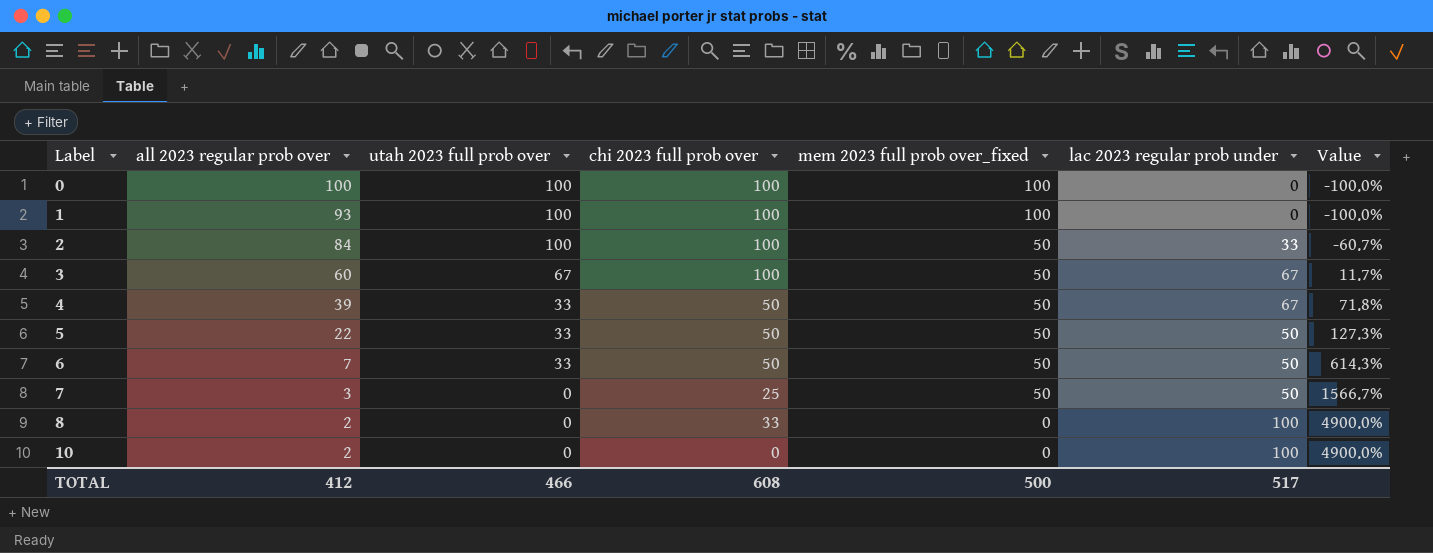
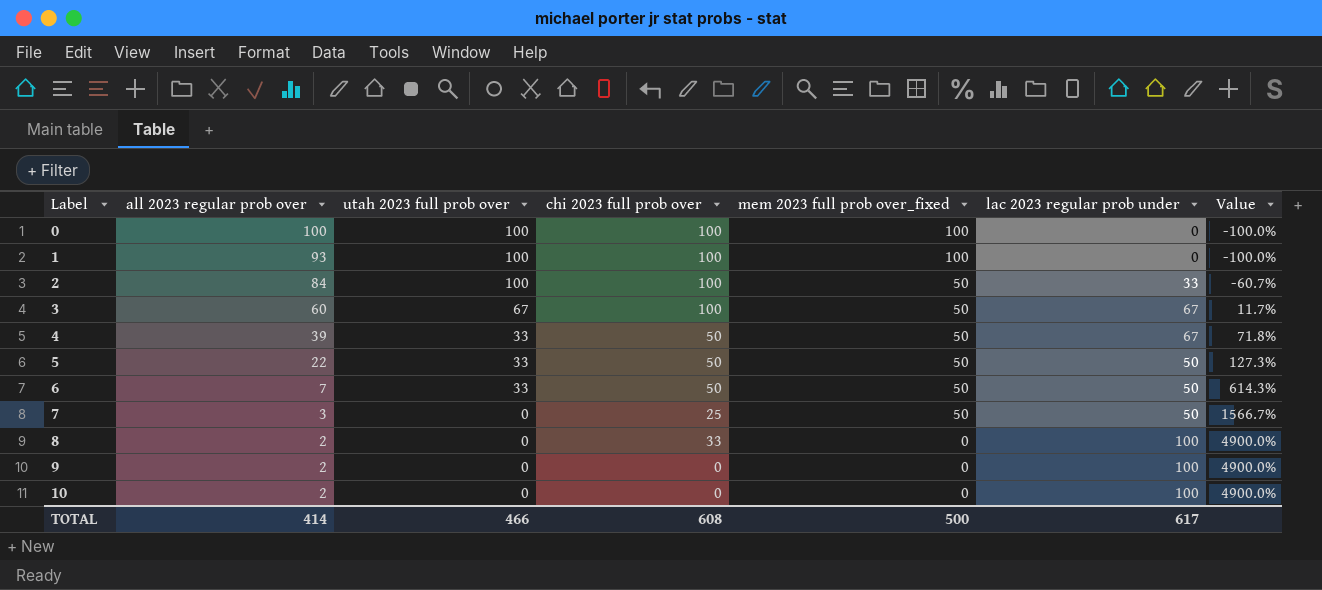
row 9: none -> 2 | 0 | 0 | 0 | 100 | 4900.0%
TOTAL | all 2023 regular prob over: 412 -> 414
TOTAL | lac 2023 regular prob under: 517 -> 617

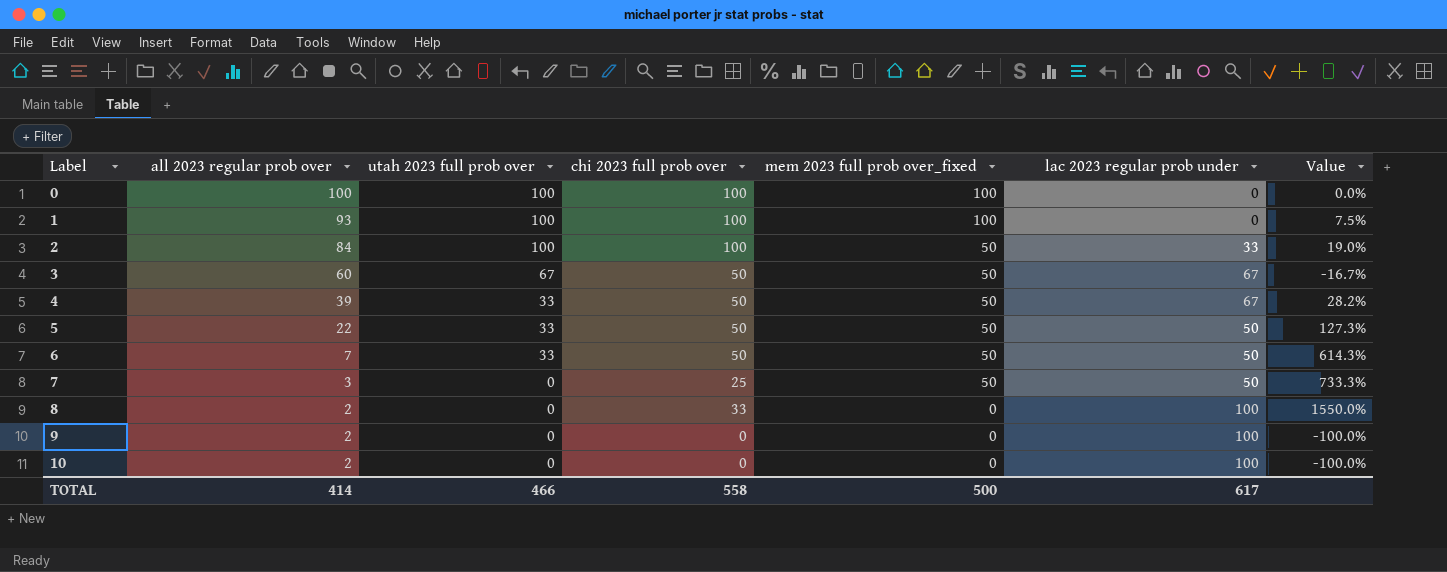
column Value | formula: ([lac 2023 regular prob under] - [all 2023 regular prob over]) / [all 2023 regular prob over] -> ([chi 2023 full prob over] - [all 2023 regular prob over]) / [all 2023 regular prob over]
3 | chi 2023 full prob over: 100 -> 50
TOTAL | chi 2023 full prob over: 608 -> 558

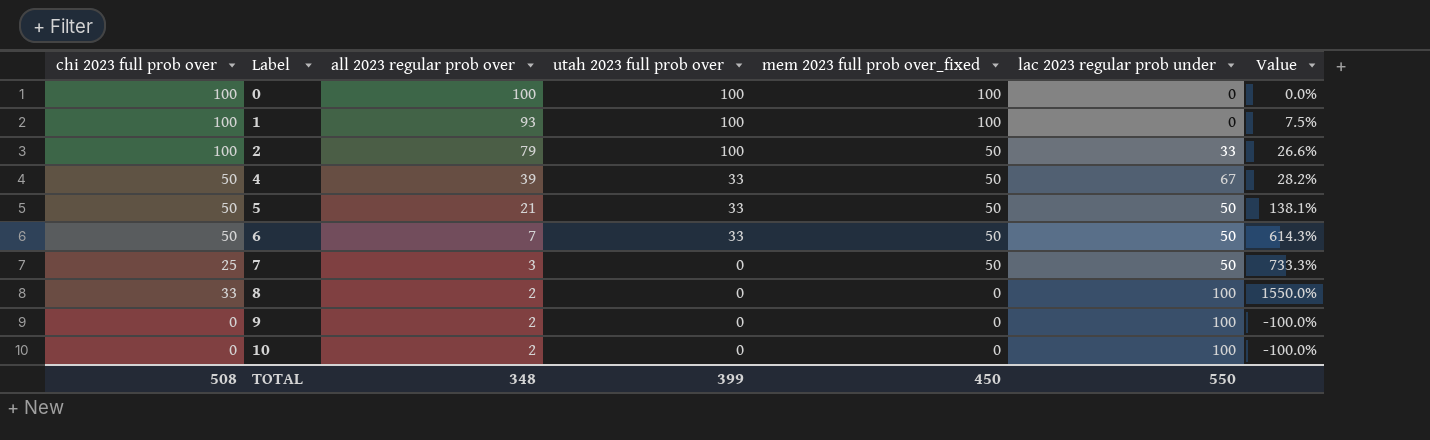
column chi 2023 full prob over | position: 4 -> 1
row 3: 60 | 67 | 50 | 50 | 67 | -16.7% -> none
2 | all 2023 regular prob over: 84 -> 79
2 | Value: 19.0% -> 26.6%
5 | all 2023 regular prob over: 22 -> 21
5 | Value: 127.3% -> 138.1%
TOTAL | chi 2023 full prob over: 558 -> 508
TOTAL | all 2023 regular prob over: 414 -> 348
TOTAL | utah 2023 full prob over: 466 -> 399
TOTAL | mem 2023 full prob over_fixed: 500 -> 450
TOTAL | lac 2023 regular prob under: 617 -> 550

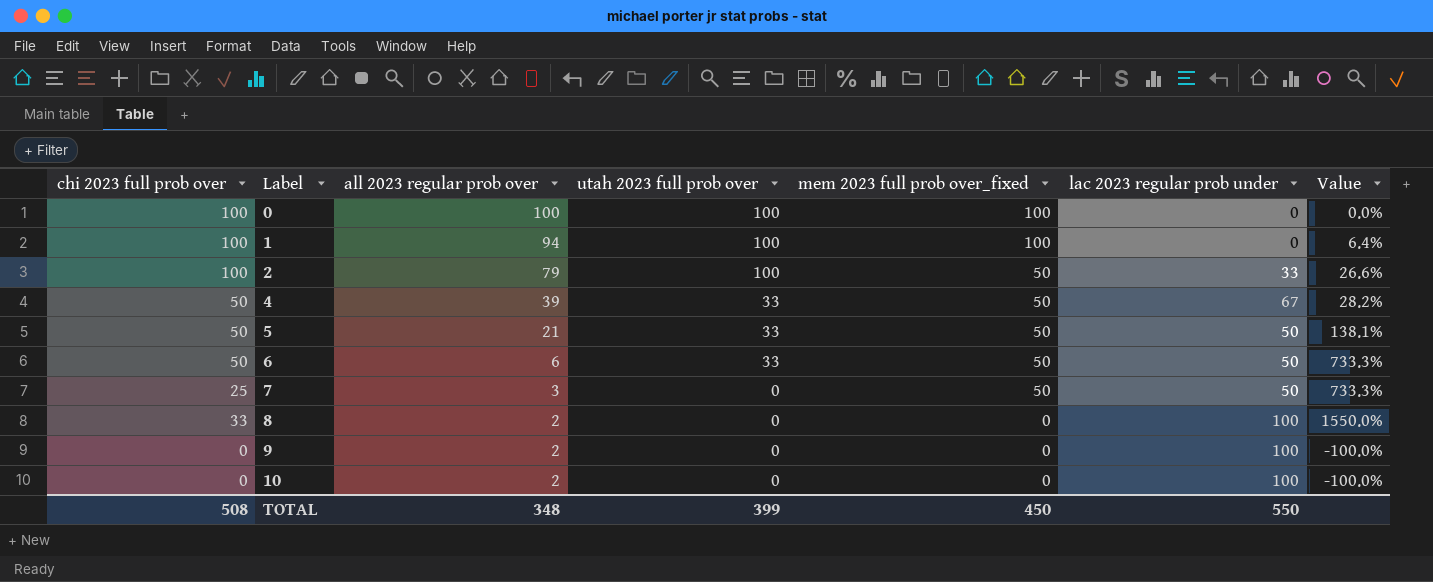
1 | all 2023 regular prob over: 93 -> 94
1 | Value: 7.5% -> 6.4%
6 | all 2023 regular prob over: 7 -> 6
6 | Value: 614.3% -> 733.3%

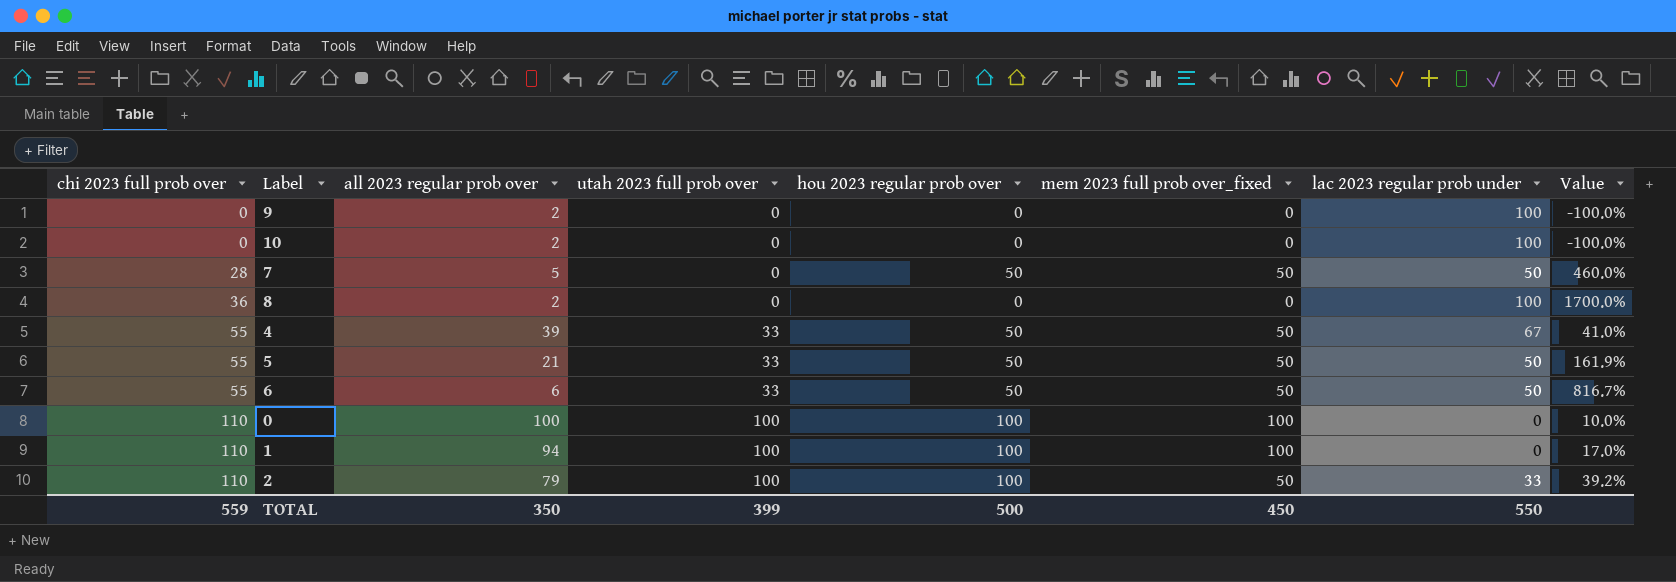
row order: Label ascending -> chi 2023 full prob over ascending
column hou 2023 regular prob over | position: none -> 5
7 | chi 2023 full prob over: 25 -> 28
7 | all 2023 regular prob over: 3 -> 5
7 | Value: 733.3% -> 460.0%
8 | chi 2023 full prob over: 33 -> 36
8 | Value: 1550.0% -> 1700.0%
4 | chi 2023 full prob over: 50 -> 55
4 | Value: 28.2% -> 41.0%
5 | chi 2023 full prob over: 50 -> 55
5 | Value: 138.1% -> 161.9%
6 | chi 2023 full prob over: 50 -> 55
6 | Value: 733.3% -> 816.7%
0 | chi 2023 full prob over: 100 -> 110
0 | Value: 0.0% -> 10.0%
1 | chi 2023 full prob over: 100 -> 110
1 | Value: 6.4% -> 17.0%
2 | chi 2023 full prob over: 100 -> 110
2 | Value: 26.6% -> 39.2%
TOTAL | chi 2023 full prob over: 508 -> 559
TOTAL | all 2023 regular prob over: 348 -> 350

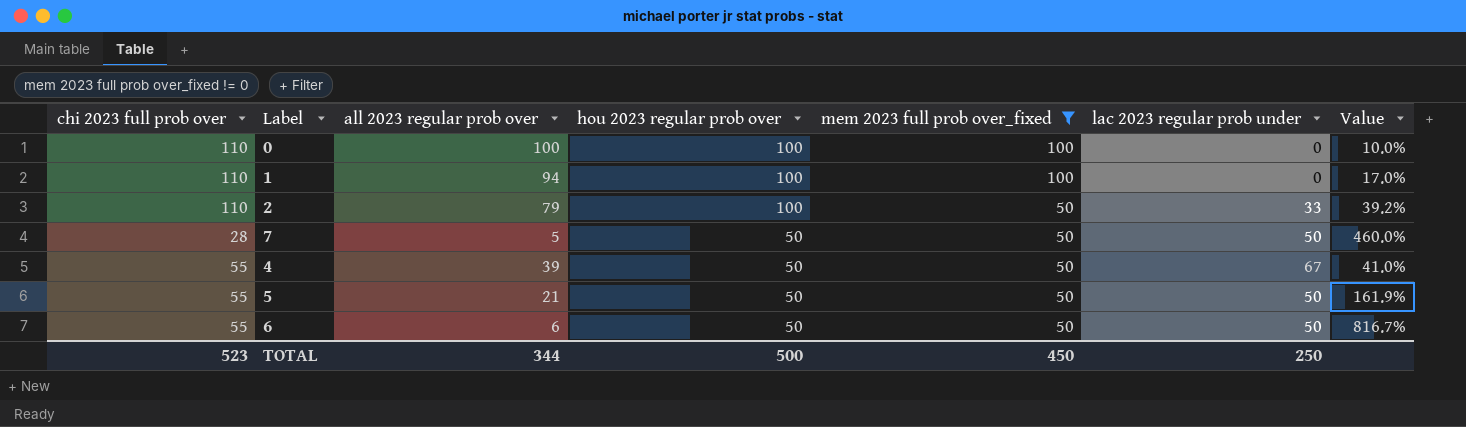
filter: none -> mem 2023 full prob over_fixed != 0
row order: chi 2023 full prob over ascending -> hou 2023 regular prob over descending
column utah 2023 full prob over | position: 4 -> none
TOTAL | chi 2023 full prob over: 559 -> 523
TOTAL | all 2023 regular prob over: 350 -> 344
TOTAL | lac 2023 regular prob under: 550 -> 250

